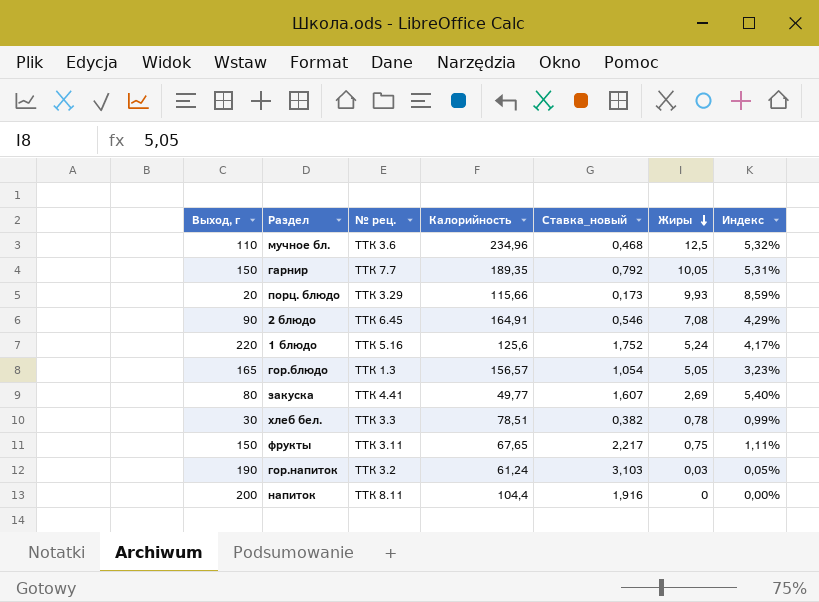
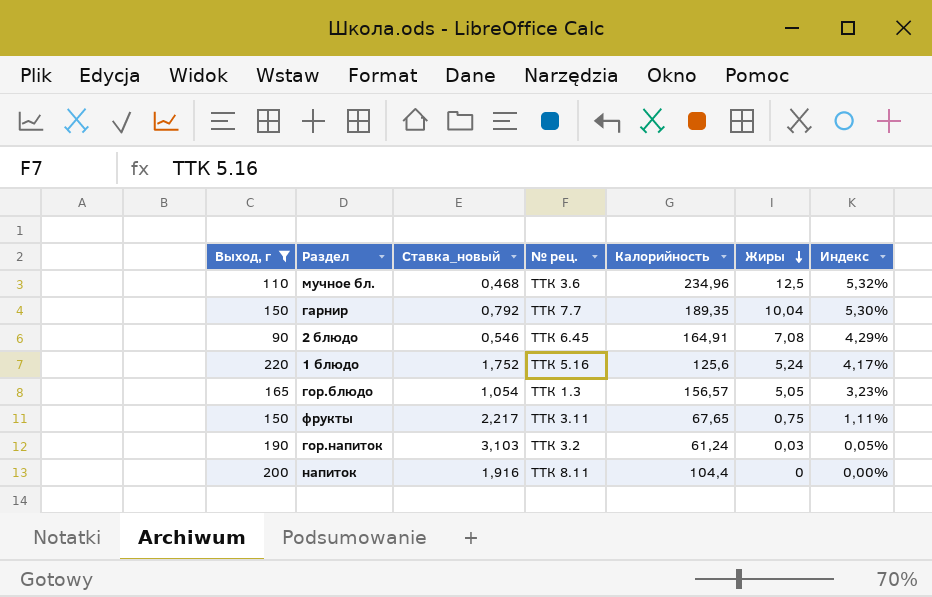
filter: none -> Выход, г >= 90
column Ставка_новый | position: 5 -> 3
гарнир | Жиры: 10,05 -> 10,04
гарнир | Индекс: 5,31% -> 5,30%

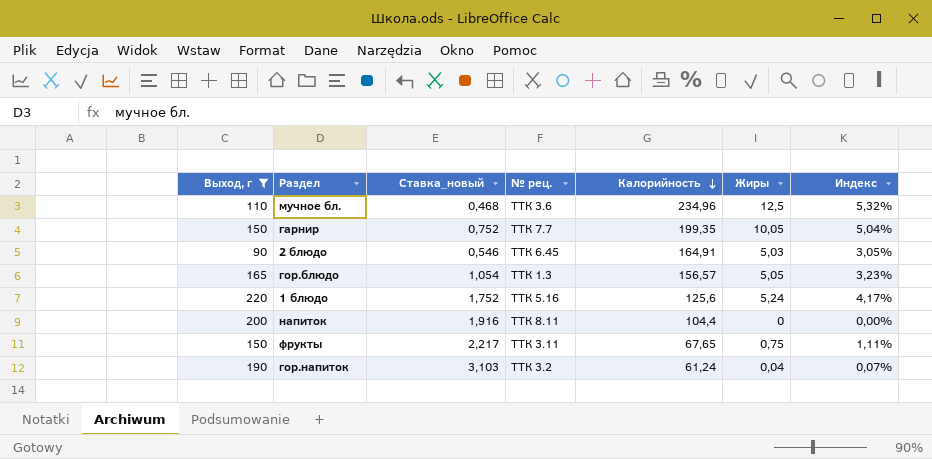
row order: Жиры descending -> Калорийность descending
гарнир | Ставка_новый: 0,792 -> 0,752
гарнир | Калорийность: 189,35 -> 199,35
гарнир | Жиры: 10,04 -> 10,05
гарнир | Индекс: 5,30% -> 5,04%
2 блюдо | Жиры: 7,08 -> 5,03
2 блюдо | Индекс: 4,29% -> 3,05%
гор.напиток | Жиры: 0,03 -> 0,04
гор.напиток | Индекс: 0,05% -> 0,07%

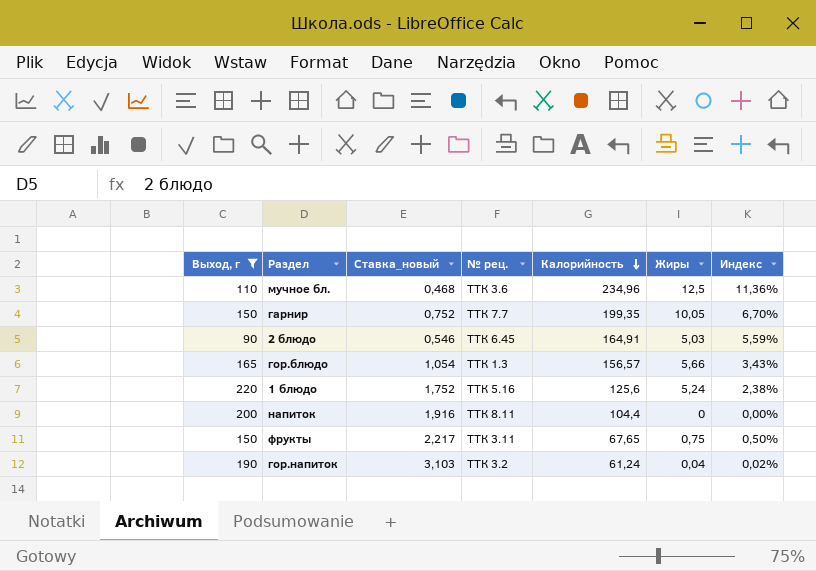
column Индекс | formula: [Жиры] / [Калорийность] -> [Жиры] / [Выход, г]
гор.блюдо | Жиры: 5,05 -> 5,66

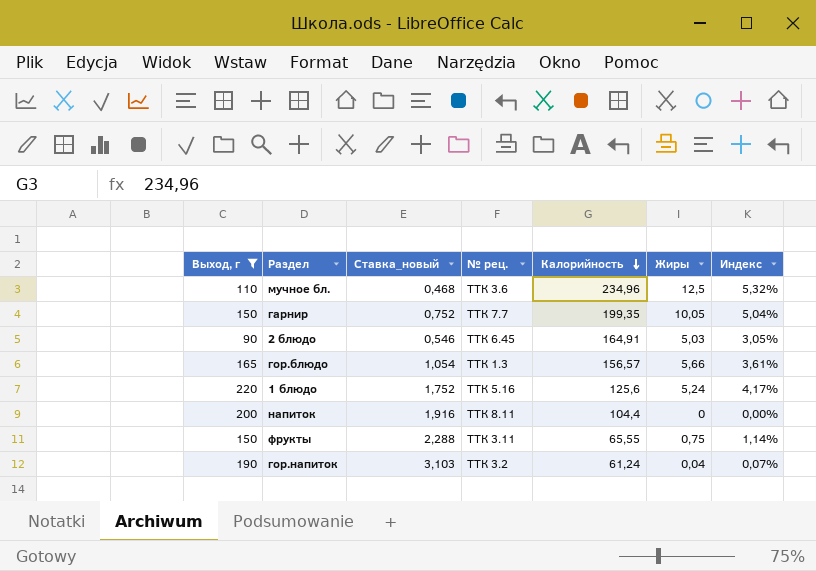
column Индекс | formula: [Жиры] / [Выход, г] -> [Жиры] / [Калорийность]
фрукты | Ставка_новый: 2,217 -> 2,288
фрукты | Калорийность: 67,65 -> 65,55

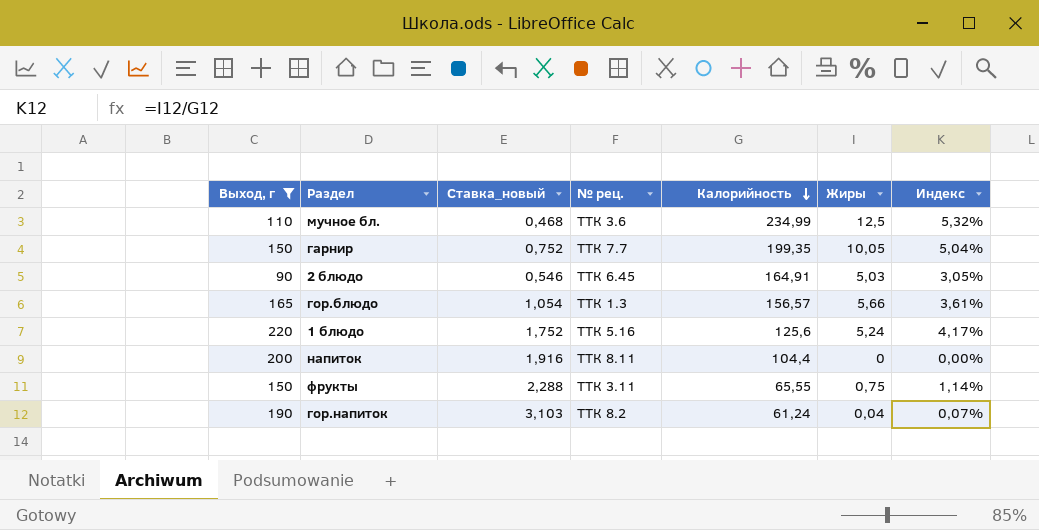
мучное бл. | Калорийность: 234,96 -> 234,99
гор.напиток | № рец.: ТТК 3.2 -> ТТК 8.2

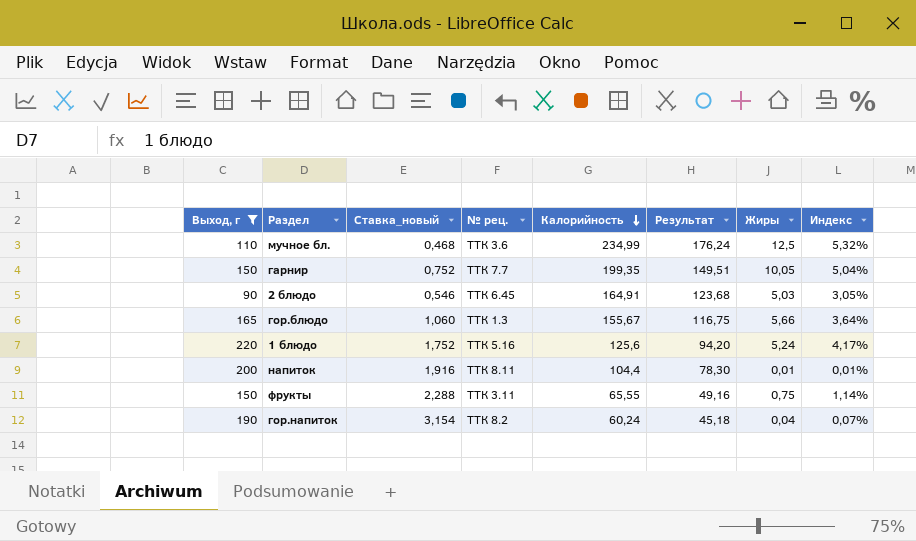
column Результат | formula: none -> [Калорийность] * 0,75
гор.блюдо | Ставка_новый: 1,054 -> 1,060
гор.блюдо | Калорийность: 156,57 -> 155,67
гор.блюдо | Индекс: 3,61% -> 3,64%
напиток | Жиры: 0 -> 0,01
напиток | Индекс: 0,00% -> 0,01%
гор.напиток | Ставка_новый: 3,103 -> 3,154
гор.напиток | Калорийность: 61,24 -> 60,24

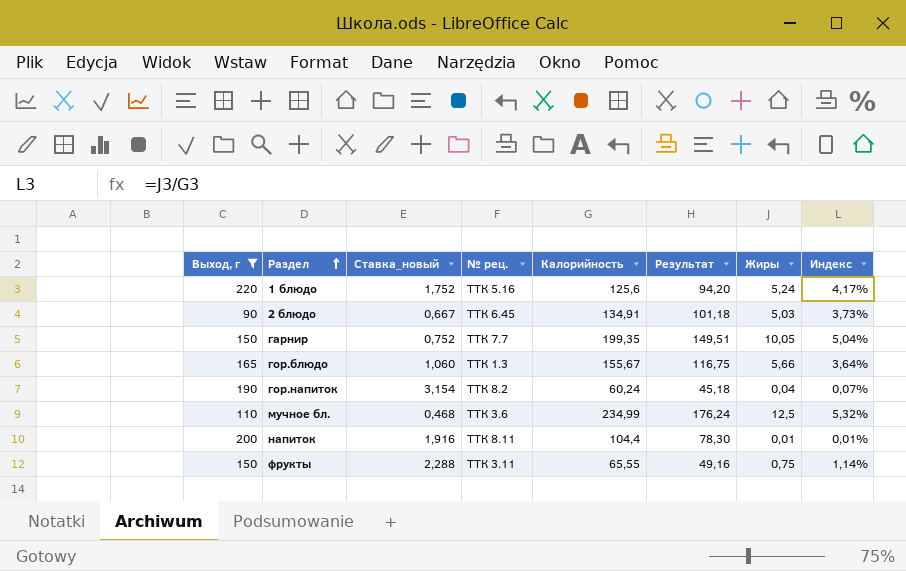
row order: Калорийность descending -> Раздел ascending
2 блюдо | Ставка_новый: 0,546 -> 0,667
2 блюдо | Калорийность: 164,91 -> 134,91
2 блюдо | Результат: 123,68 -> 101,18
2 блюдо | Индекс: 3,05% -> 3,73%

